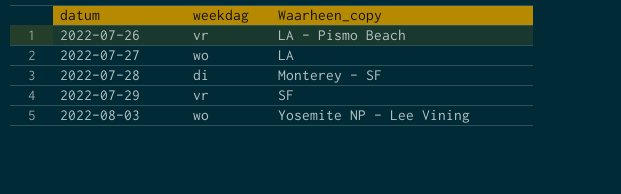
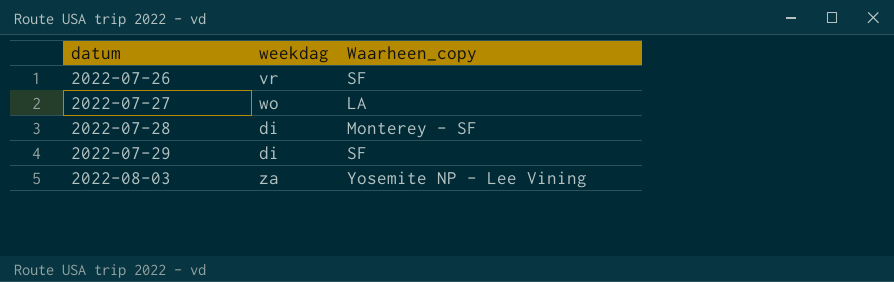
2022-07-26 | Waarheen_copy: LA - Pismo Beach -> SF
2022-07-29 | weekdag: vr -> di
2022-08-03 | weekdag: wo -> za

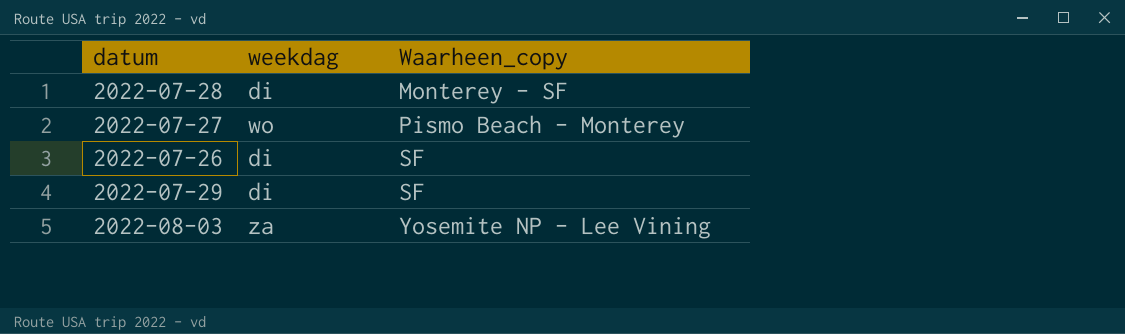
row order: datum ascending -> Waarheen_copy ascending
2022-07-27 | Waarheen_copy: LA -> Pismo Beach - Monterey
2022-07-26 | weekdag: vr -> di

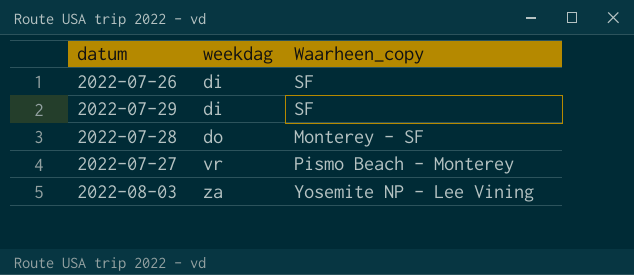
row order: Waarheen_copy ascending -> weekdag ascending
2022-07-28 | weekdag: di -> do
2022-07-27 | weekdag: wo -> vr

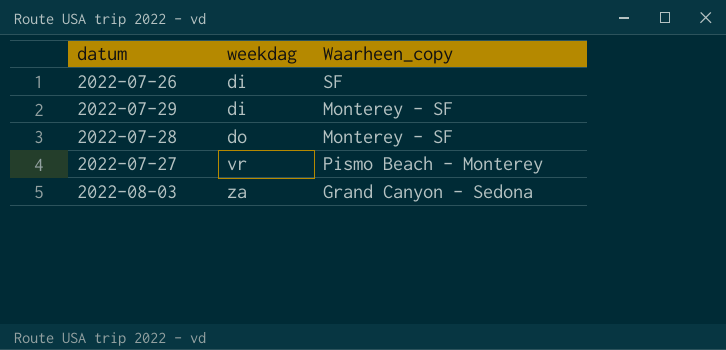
2022-07-29 | Waarheen_copy: SF -> Monterey - SF
2022-08-03 | Waarheen_copy: Yosemite NP - Lee Vining -> Grand Canyon - Sedona

